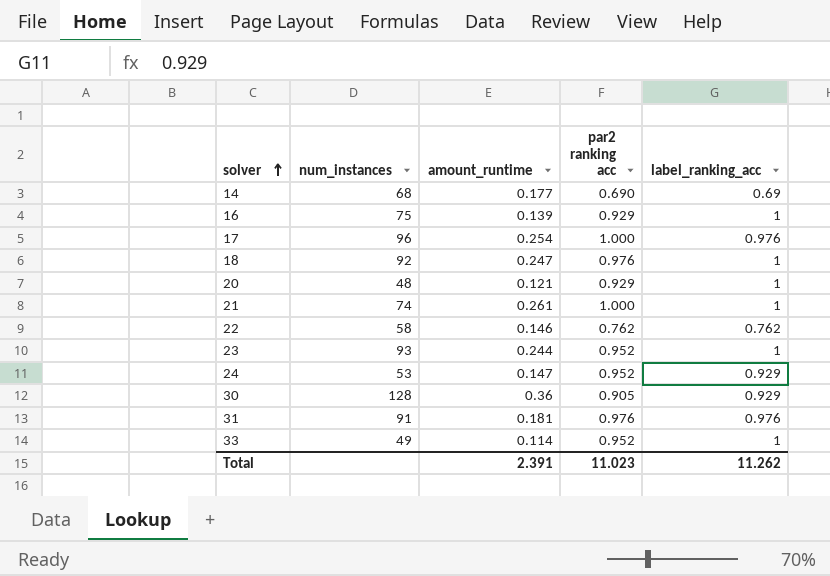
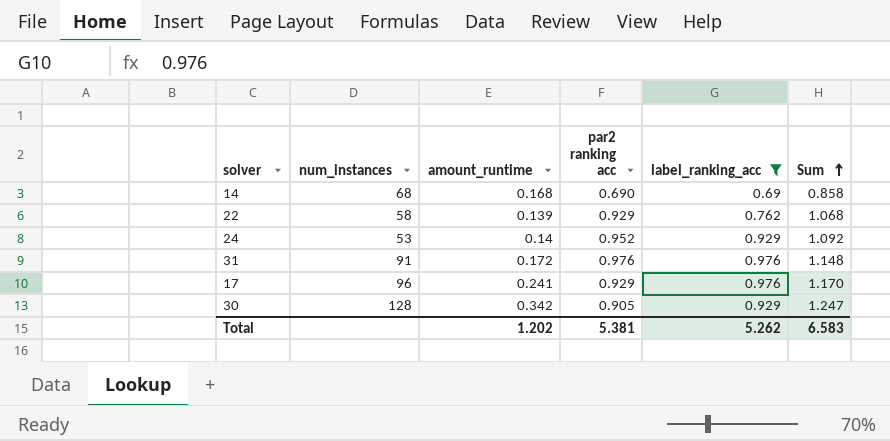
filter: none -> label_ranking_acc != 1
row order: solver ascending -> Sum ascending
column Sum | formula: none -> [amount_runtime] + [par2 ranking acc]
14 | amount_runtime: 0.177 -> 0.168
22 | amount_runtime: 0.146 -> 0.139
22 | par2 ranking acc: 0.762 -> 0.929
24 | amount_runtime: 0.147 -> 0.14
31 | amount_runtime: 0.181 -> 0.172
17 | amount_runtime: 0.254 -> 0.241
17 | par2 ranking acc: 1.000 -> 0.929
30 | amount_runtime: 0.36 -> 0.342
Total | amount_runtime: 2.391 -> 1.202
Total | par2 ranking acc: 11.023 -> 5.381
Total | label_ranking_acc: 11.262 -> 5.262

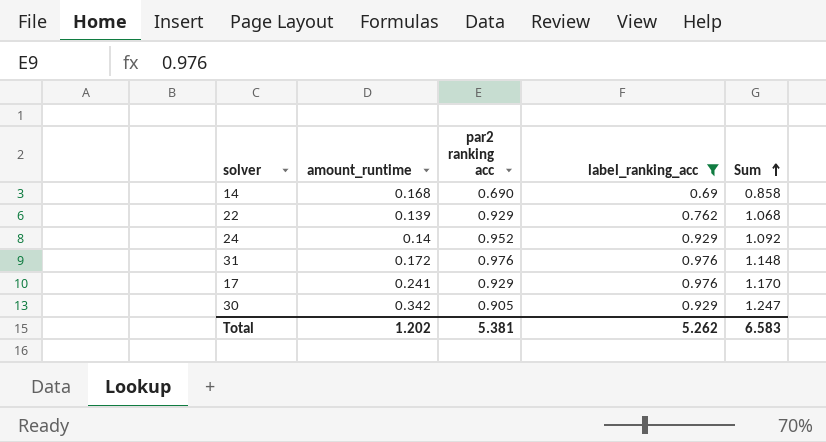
column num_instances | position: 2 -> none

